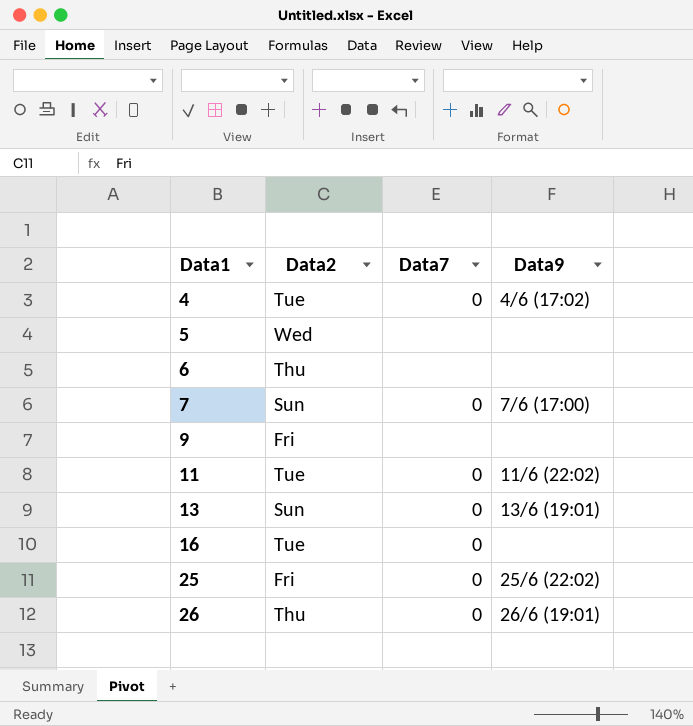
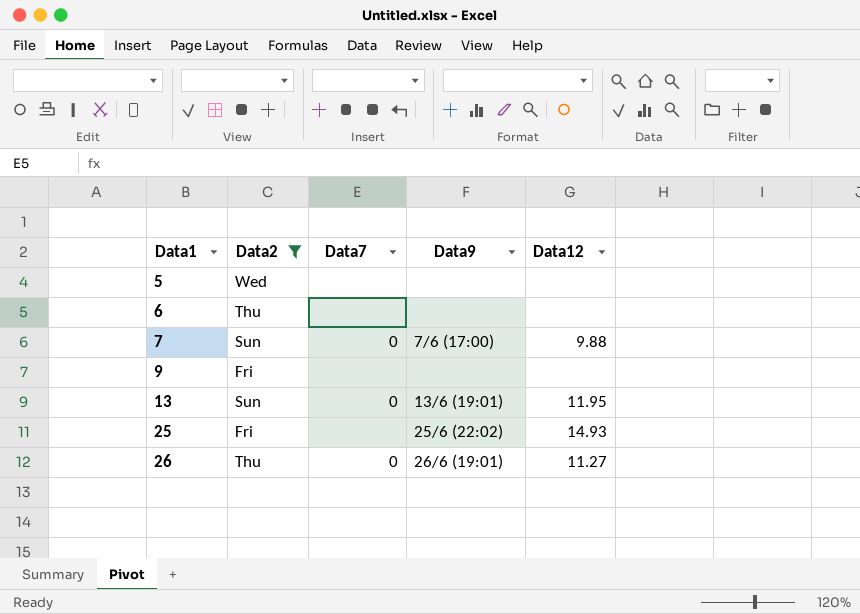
filter: none -> Data2 != Tue
column Data12 | position: none -> 5
25 | Data7: 0 -> none

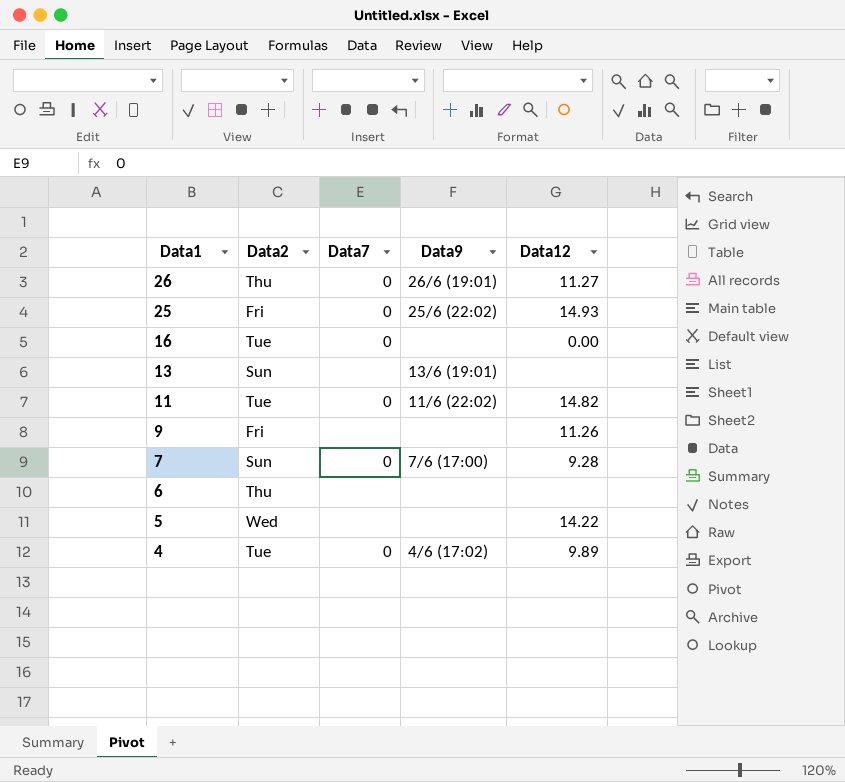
filter: Data2 != Tue -> none
row order: Data1 ascending -> Data1 descending
25 | Data7: none -> 0
13 | Data7: 0 -> none
13 | Data12: 11.95 -> none
9 | Data12: none -> 11.26
7 | Data12: 9.88 -> 9.28
5 | Data12: none -> 14.22

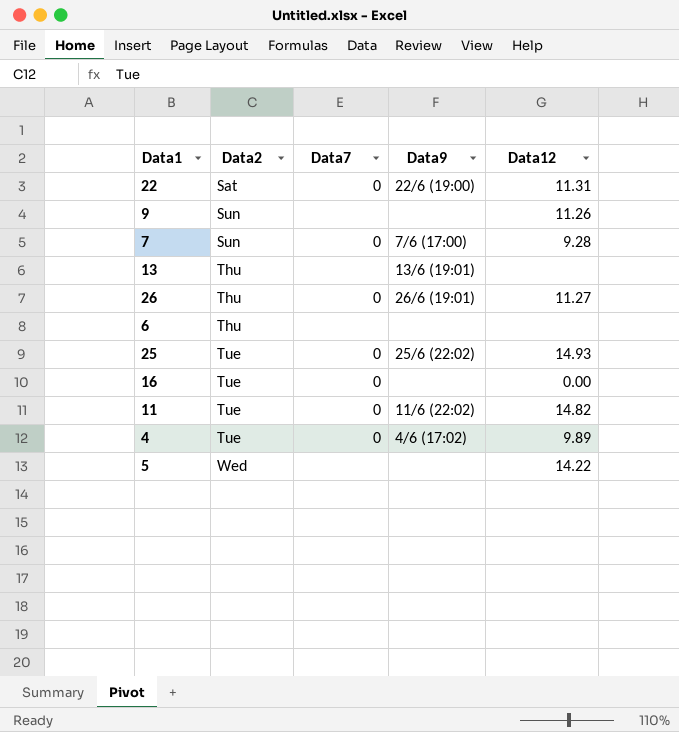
row order: Data1 descending -> Data2 ascending
row 22: none -> Sat | 0 | 22/6 (19:00) | 11.31
9 | Data2: Fri -> Sun
13 | Data2: Sun -> Thu
25 | Data2: Fri -> Tue

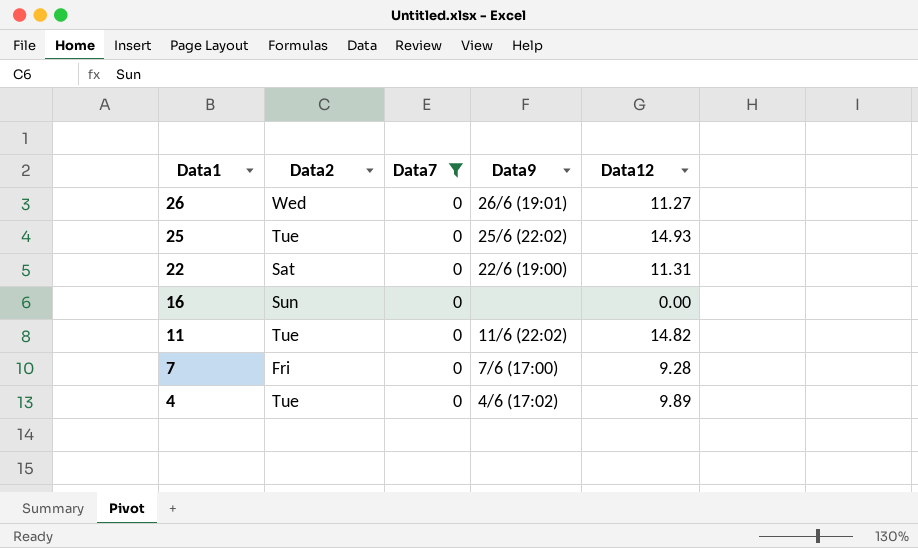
filter: none -> Data7 = 0
row order: Data2 ascending -> Data1 descending
26 | Data2: Thu -> Wed
16 | Data2: Tue -> Sun
7 | Data2: Sun -> Fri

